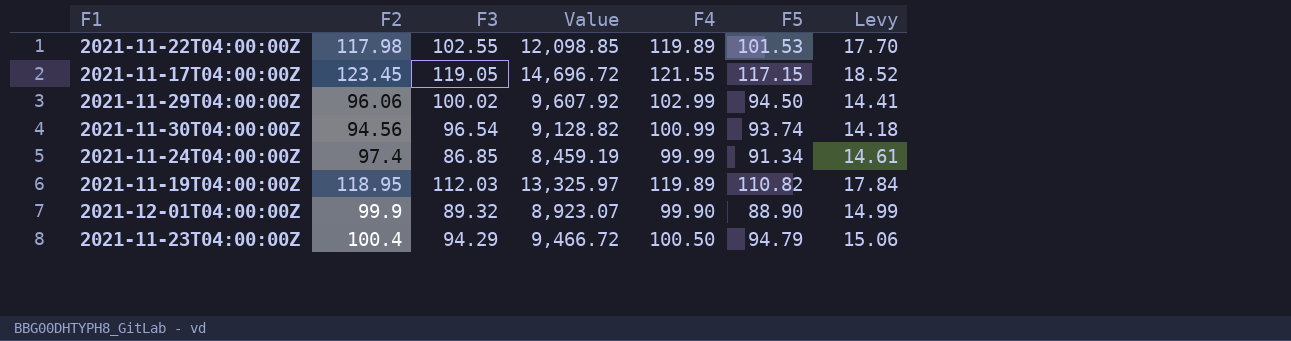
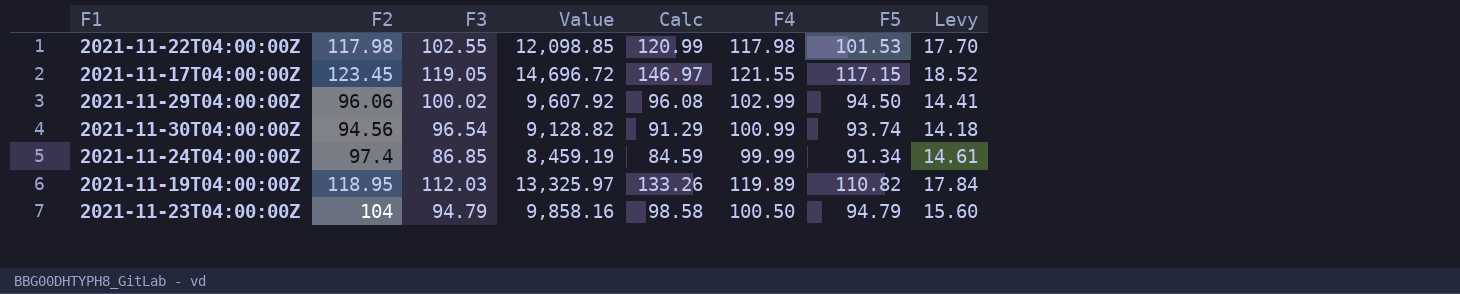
column Calc | formula: none -> [Value] * 0.01
row 2021-12-01T04:00:00Z: 99.9 | 89.32 | 8,923.07 | 99.90 | 88.90 | 14.99 -> none
2021-11-22T04:00:00Z | F4: 119.89 -> 117.98
2021-11-23T04:00:00Z | F2: 100.4 -> 104
2021-11-23T04:00:00Z | F3: 94.29 -> 94.79
2021-11-23T04:00:00Z | Value: 9,466.72 -> 9,858.16
2021-11-23T04:00:00Z | Levy: 15.06 -> 15.60

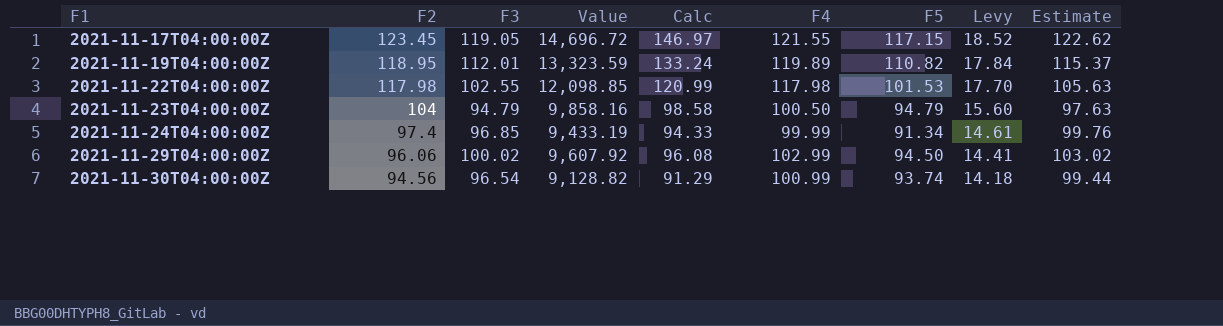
row order: none -> F1 ascending
column Estimate | formula: none -> [F3] * 1.03
2021-11-19T04:00:00Z | F3: 112.03 -> 112.01
2021-11-19T04:00:00Z | Value: 13,325.97 -> 13,323.59
2021-11-19T04:00:00Z | Calc: 133.26 -> 133.24
2021-11-24T04:00:00Z | F3: 86.85 -> 96.85
2021-11-24T04:00:00Z | Value: 8,459.19 -> 9,433.19
2021-11-24T04:00:00Z | Calc: 84.59 -> 94.33

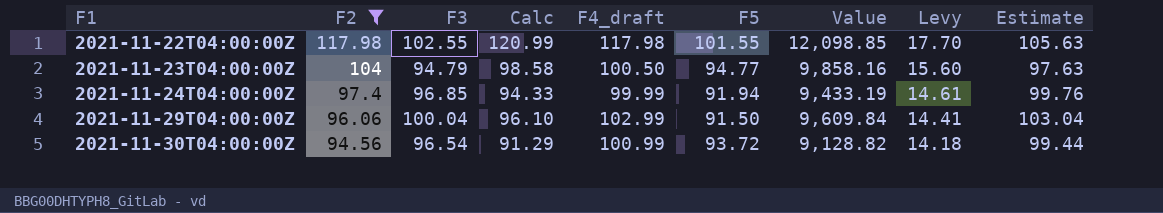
filter: none -> F2 <= 117.98
column name: F4 -> F4_draft
column Value | position: 4 -> 7
2021-11-22T04:00:00Z | F5: 101.53 -> 101.55
2021-11-23T04:00:00Z | F5: 94.79 -> 94.77
2021-11-24T04:00:00Z | F5: 91.34 -> 91.94
2021-11-29T04:00:00Z | F3: 100.02 -> 100.04
2021-11-29T04:00:00Z | Calc: 96.08 -> 96.10
2021-11-29T04:00:00Z | F5: 94.50 -> 91.50
2021-11-29T04:00:00Z | Value: 9,607.92 -> 9,609.84
2021-11-29T04:00:00Z | Estimate: 103.02 -> 103.04
2021-11-30T04:00:00Z | F5: 93.74 -> 93.72

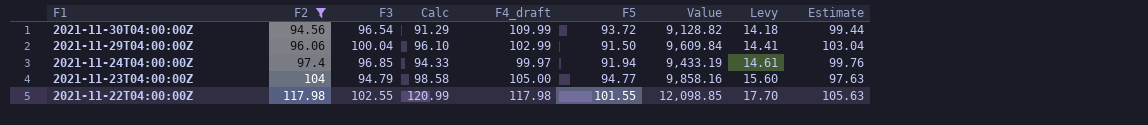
row order: F1 ascending -> F1 descending
2021-11-30T04:00:00Z | F4_draft: 100.99 -> 109.99
2021-11-24T04:00:00Z | F4_draft: 99.99 -> 99.97
2021-11-23T04:00:00Z | F4_draft: 100.50 -> 105.00

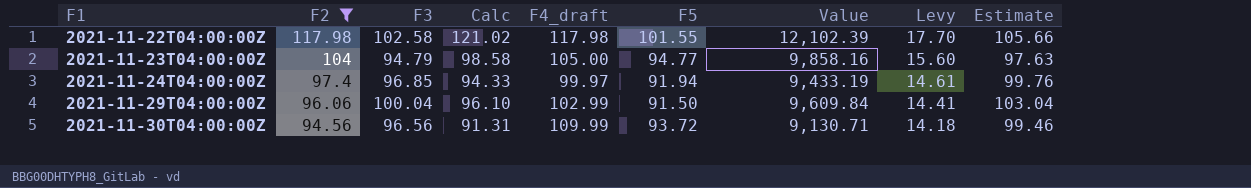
row order: F1 descending -> F1 ascending
2021-11-22T04:00:00Z | F3: 102.55 -> 102.58
2021-11-22T04:00:00Z | Calc: 120.99 -> 121.02
2021-11-22T04:00:00Z | Value: 12,098.85 -> 12,102.39
2021-11-22T04:00:00Z | Estimate: 105.63 -> 105.66
2021-11-30T04:00:00Z | F3: 96.54 -> 96.56
2021-11-30T04:00:00Z | Calc: 91.29 -> 91.31
2021-11-30T04:00:00Z | Value: 9,128.82 -> 9,130.71
2021-11-30T04:00:00Z | Estimate: 99.44 -> 99.46

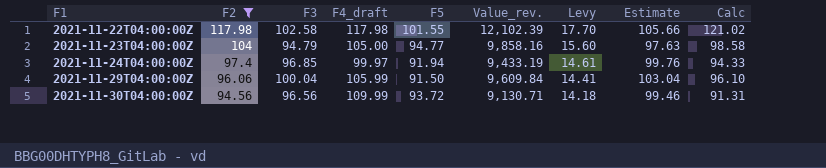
column name: Value -> Value_rev.
column Calc | position: 4 -> 9
2021-11-29T04:00:00Z | F4_draft: 102.99 -> 105.99

